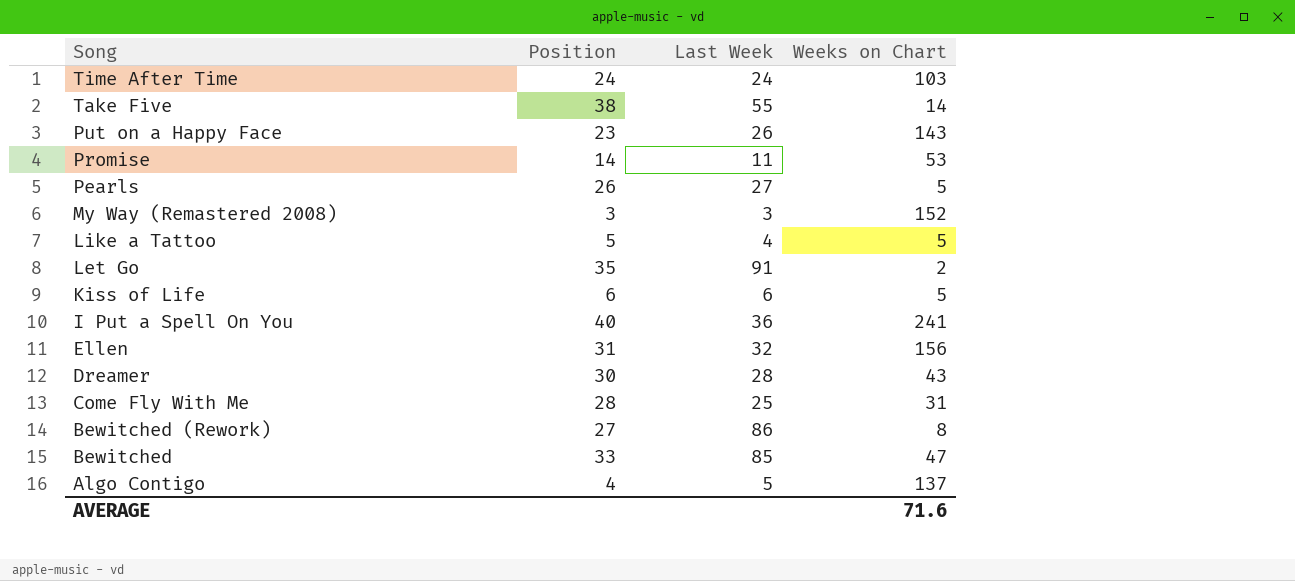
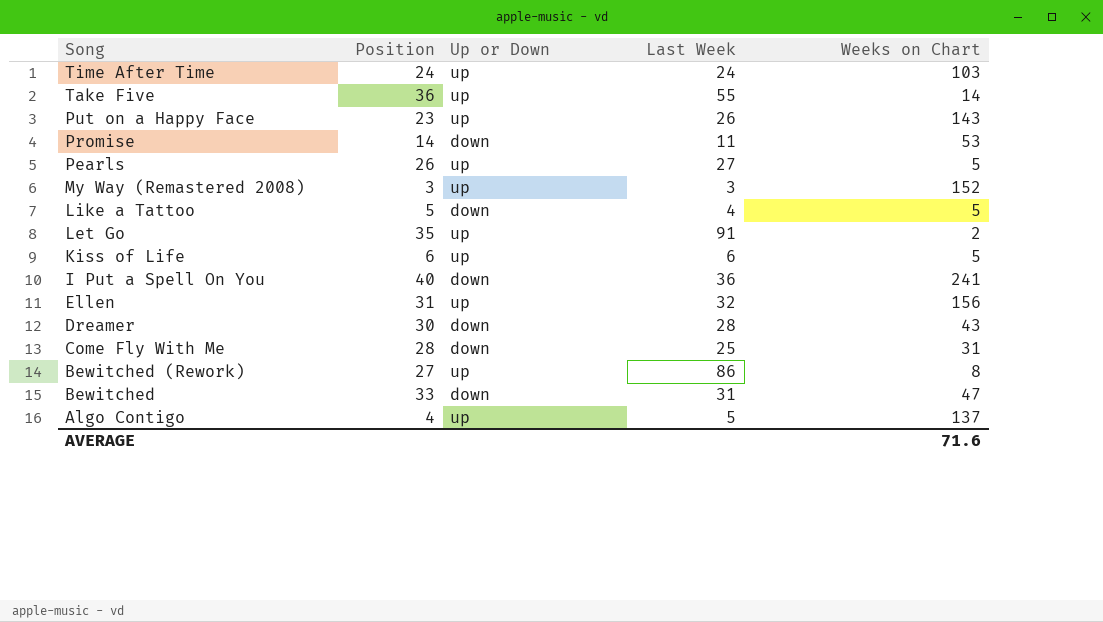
column Up or Down | position: none -> 3
Take Five | Position: 38 -> 36
Bewitched | Last Week: 85 -> 31

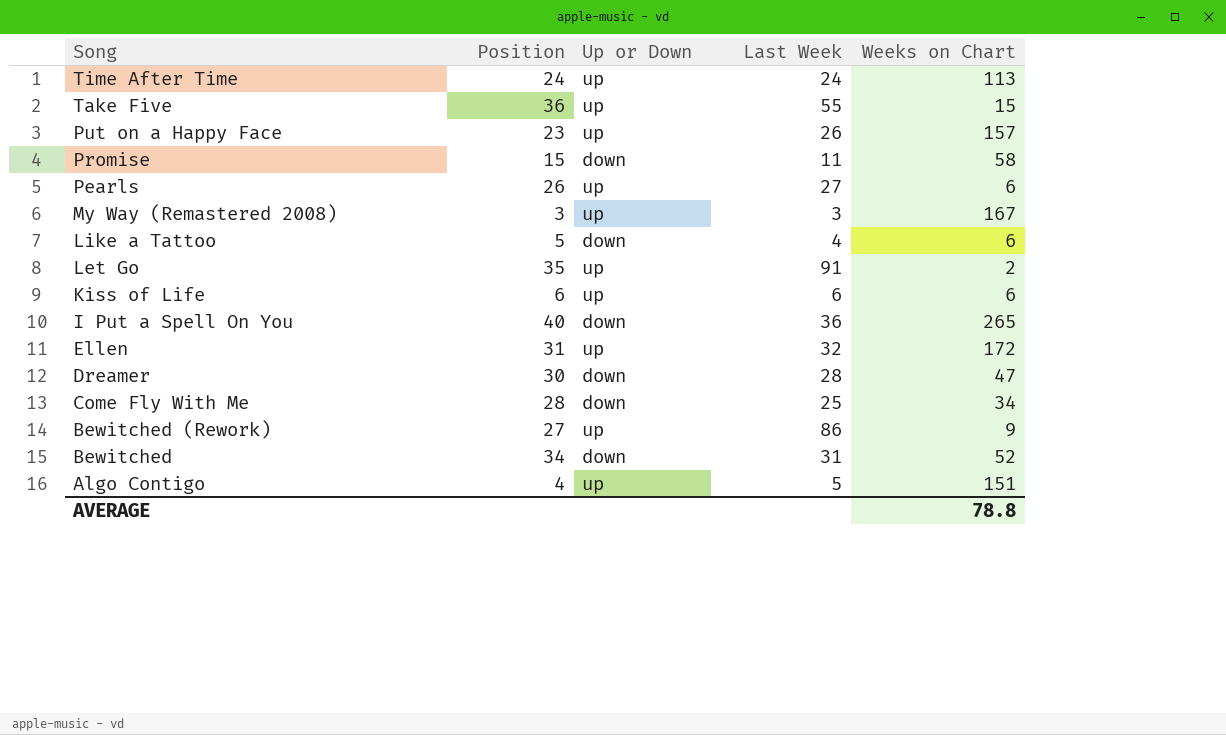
Time After Time | Weeks on Chart: 103 -> 113
Take Five | Weeks on Chart: 14 -> 15
Put on a Happy Face | Weeks on Chart: 143 -> 157
Promise | Position: 14 -> 15
Promise | Weeks on Chart: 53 -> 58
Pearls | Weeks on Chart: 5 -> 6
My Way (Remastered 2008) | Weeks on Chart: 152 -> 167
Like a Tattoo | Weeks on Chart: 5 -> 6
Kiss of Life | Weeks on Chart: 5 -> 6
I Put a Spell On You | Weeks on Chart: 241 -> 265
Ellen | Weeks on Chart: 156 -> 172
Dreamer | Weeks on Chart: 43 -> 47
Come Fly With Me | Weeks on Chart: 31 -> 34
Bewitched (Rework) | Weeks on Chart: 8 -> 9
Bewitched | Position: 33 -> 34
Bewitched | Weeks on Chart: 47 -> 52
Algo Contigo | Weeks on Chart: 137 -> 151
AVERAGE | Weeks on Chart: 71.6 -> 78.8

